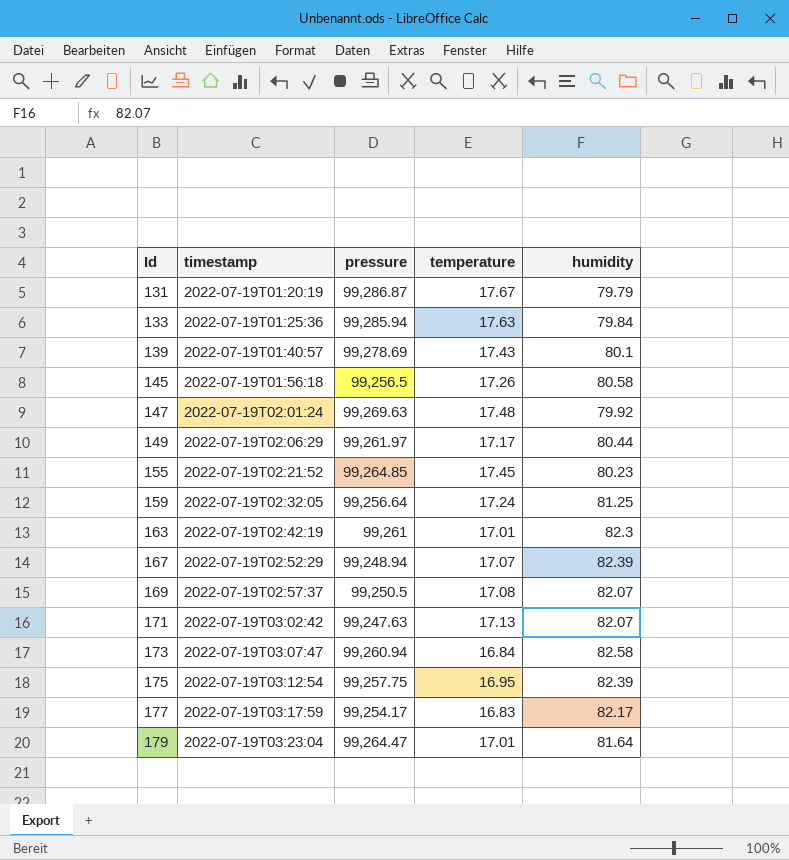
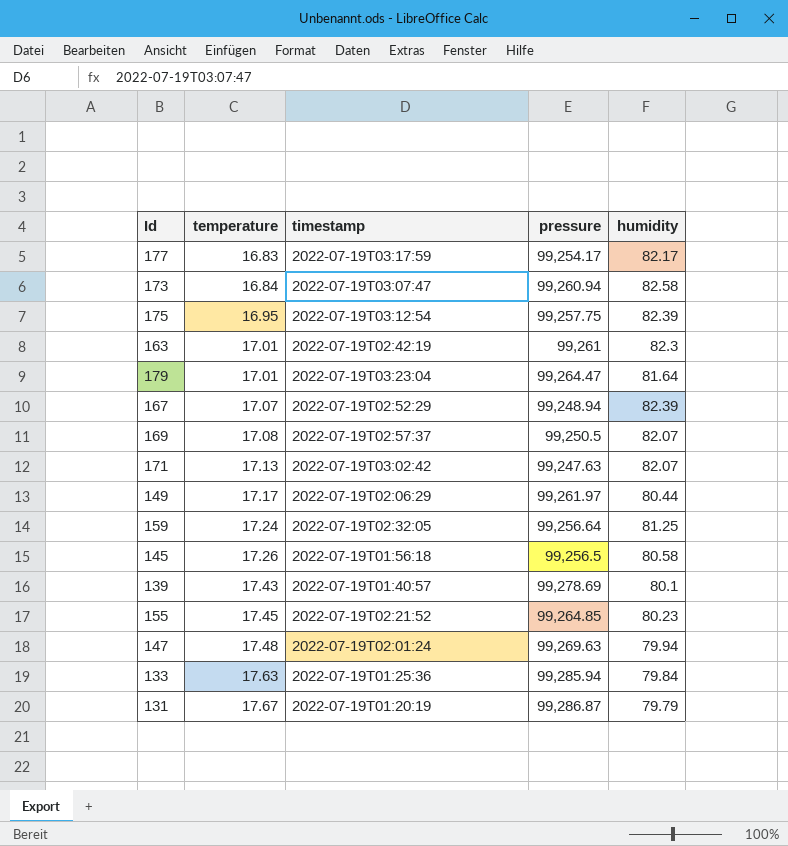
row order: Id ascending -> temperature ascending
column temperature | position: 4 -> 2
147 | humidity: 79.92 -> 79.94

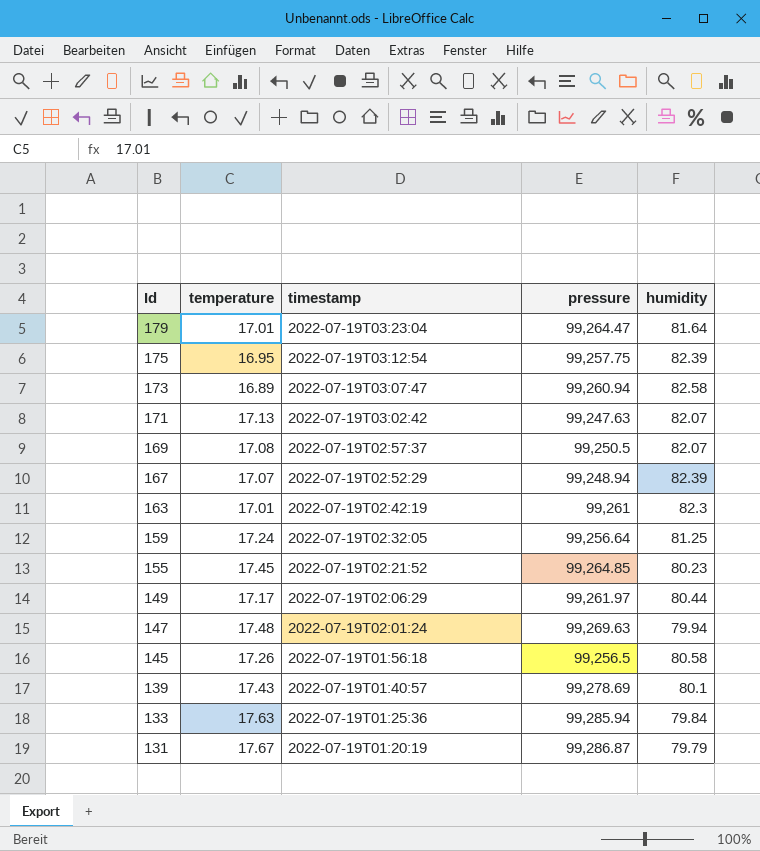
row order: temperature ascending -> Id descending
row 177: 16.83 | 2022-07-19T03:17:59 | 99,254.17 | 82.17 -> none
173 | temperature: 16.84 -> 16.89

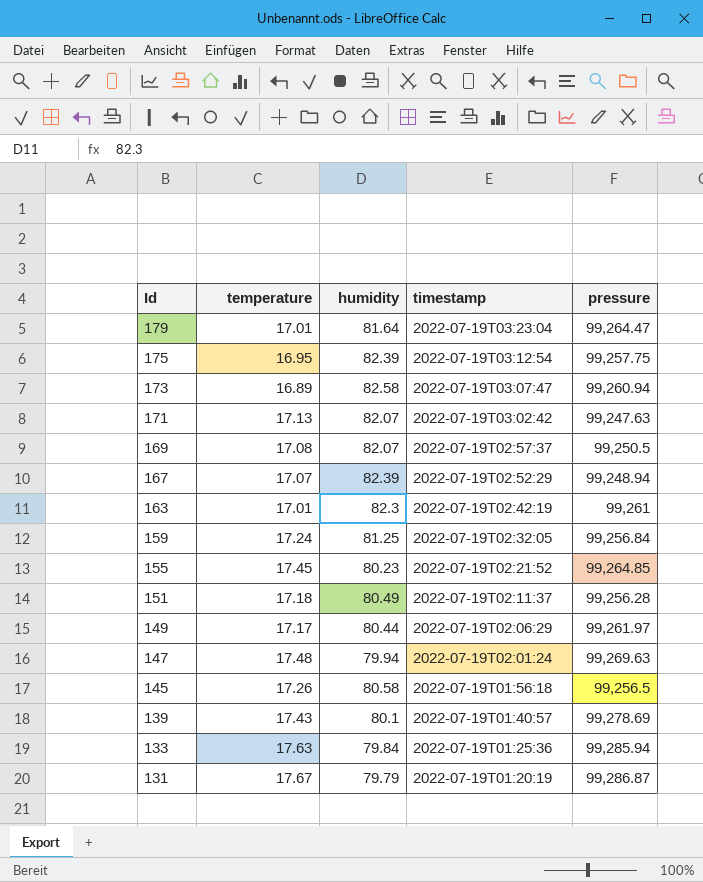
column humidity | position: 5 -> 3
159 | pressure: 99,256.64 -> 99,256.84
row 151: none -> 17.18 | 80.49 | 2022-07-19T02:11:37 | 99,256.28

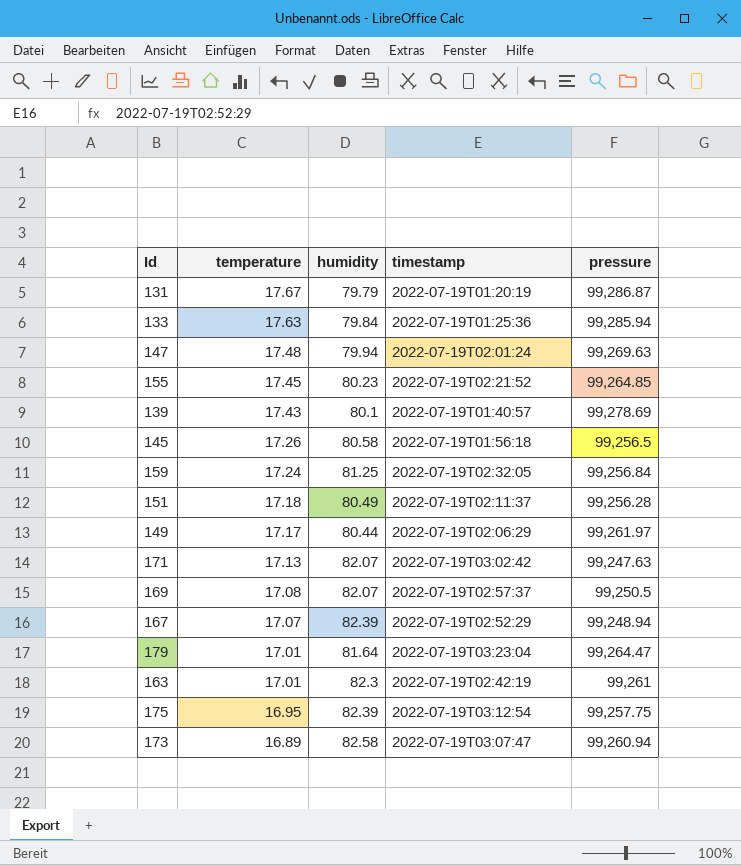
row order: Id descending -> temperature descending

